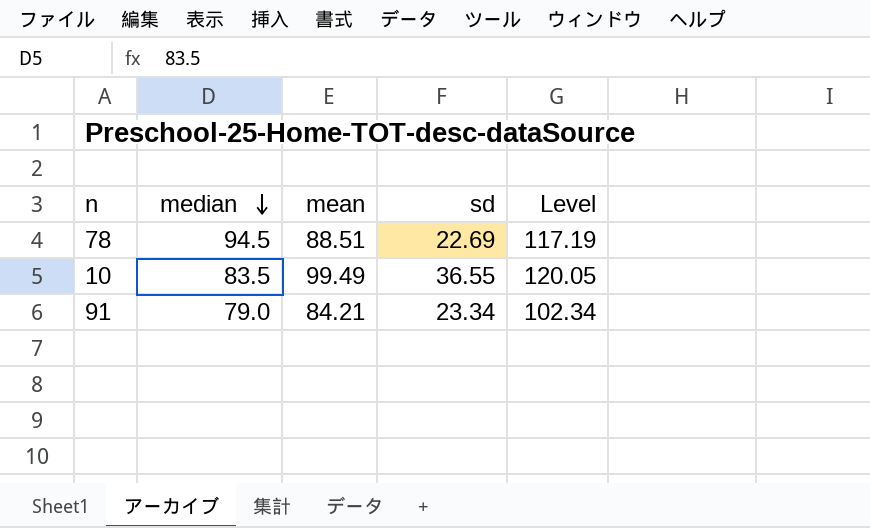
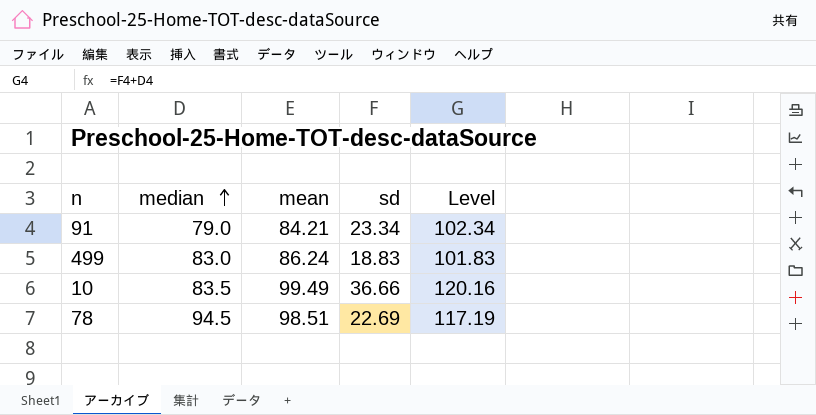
row order: median descending -> median ascending
row 499: none -> 83.0 | 86.24 | 18.83 | 101.83
10 | sd: 36.55 -> 36.66
10 | Level: 120.05 -> 120.16
78 | mean: 88.51 -> 98.51

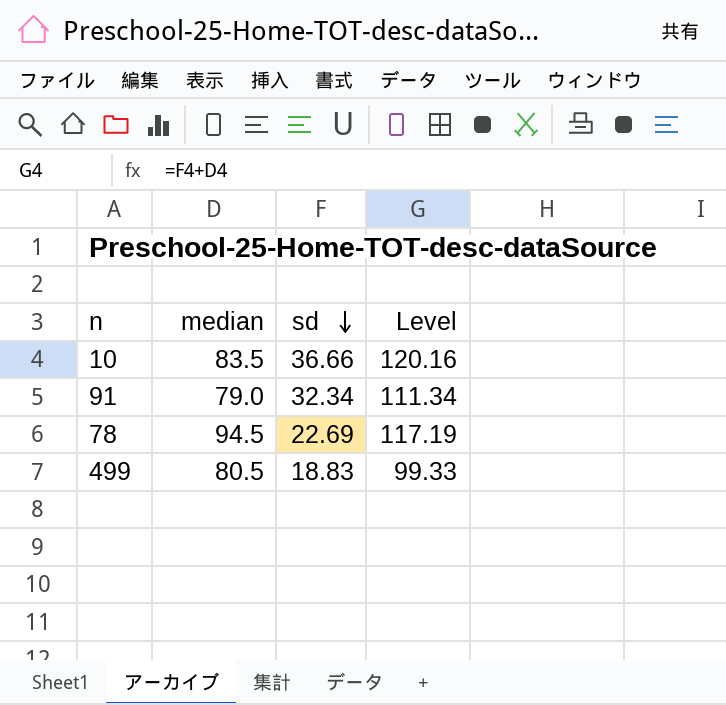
row order: median ascending -> sd descending
column mean | position: 3 -> none
91 | sd: 23.34 -> 32.34
91 | Level: 102.34 -> 111.34
499 | median: 83.0 -> 80.5
499 | Level: 101.83 -> 99.33

